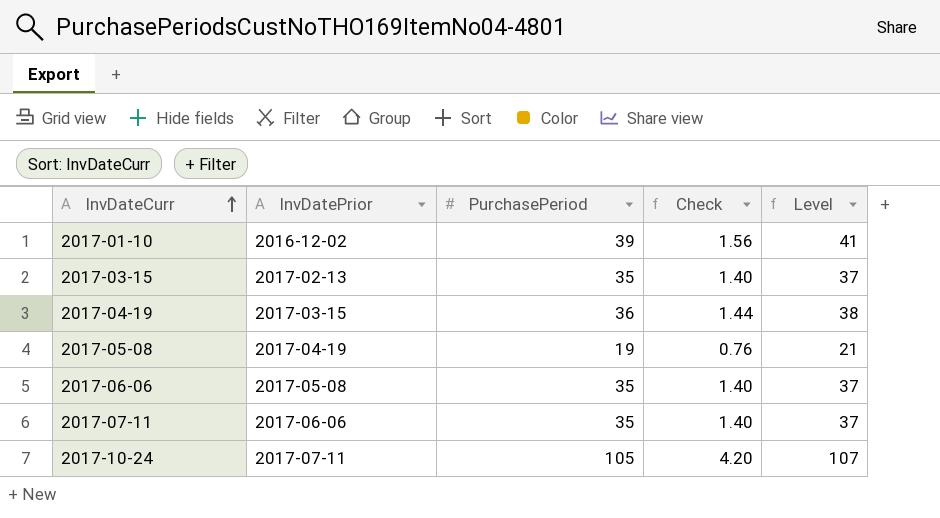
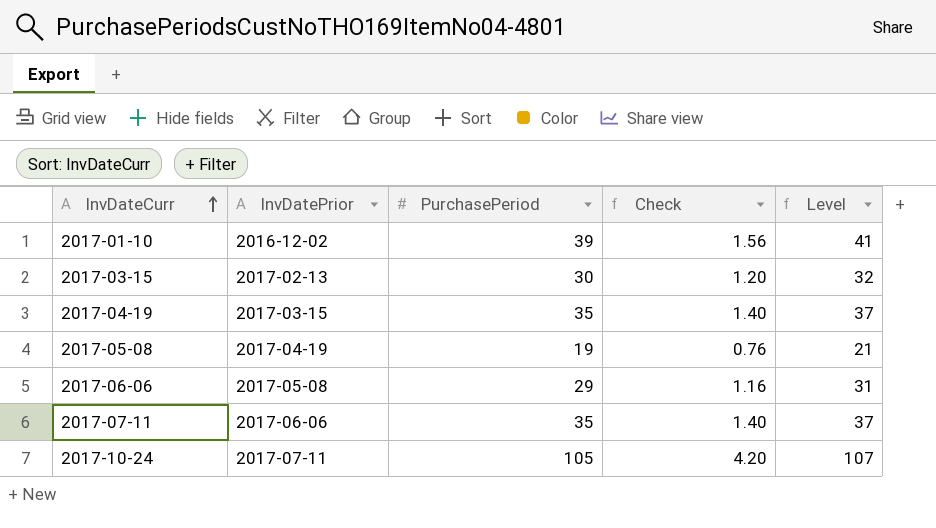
2017-03-15 | PurchasePeriod: 35 -> 30
2017-03-15 | Check: 1.40 -> 1.20
2017-03-15 | Level: 37 -> 32
2017-04-19 | PurchasePeriod: 36 -> 35
2017-04-19 | Check: 1.44 -> 1.40
2017-04-19 | Level: 38 -> 37
2017-06-06 | PurchasePeriod: 35 -> 29
2017-06-06 | Check: 1.40 -> 1.16
2017-06-06 | Level: 37 -> 31

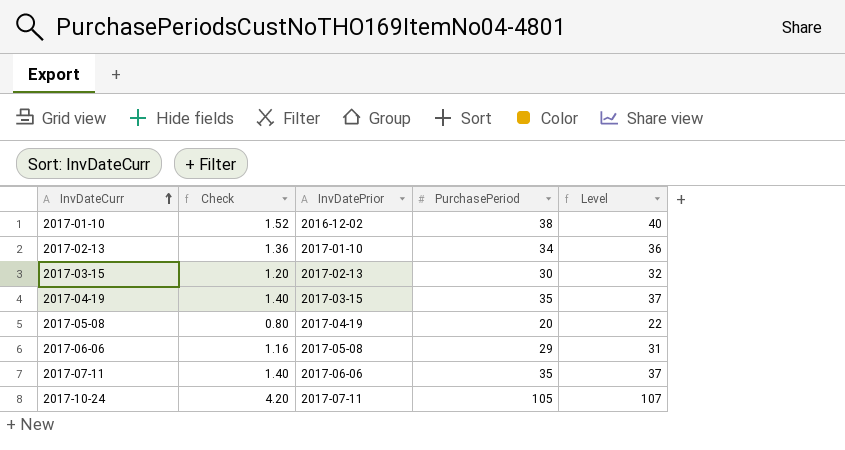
column Check | position: 4 -> 2
2017-01-10 | Check: 1.56 -> 1.52
2017-01-10 | PurchasePeriod: 39 -> 38
2017-01-10 | Level: 41 -> 40
row 2017-02-13: none -> 1.36 | 2017-01-10 | 34 | 36
2017-05-08 | Check: 0.76 -> 0.80
2017-05-08 | PurchasePeriod: 19 -> 20
2017-05-08 | Level: 21 -> 22

